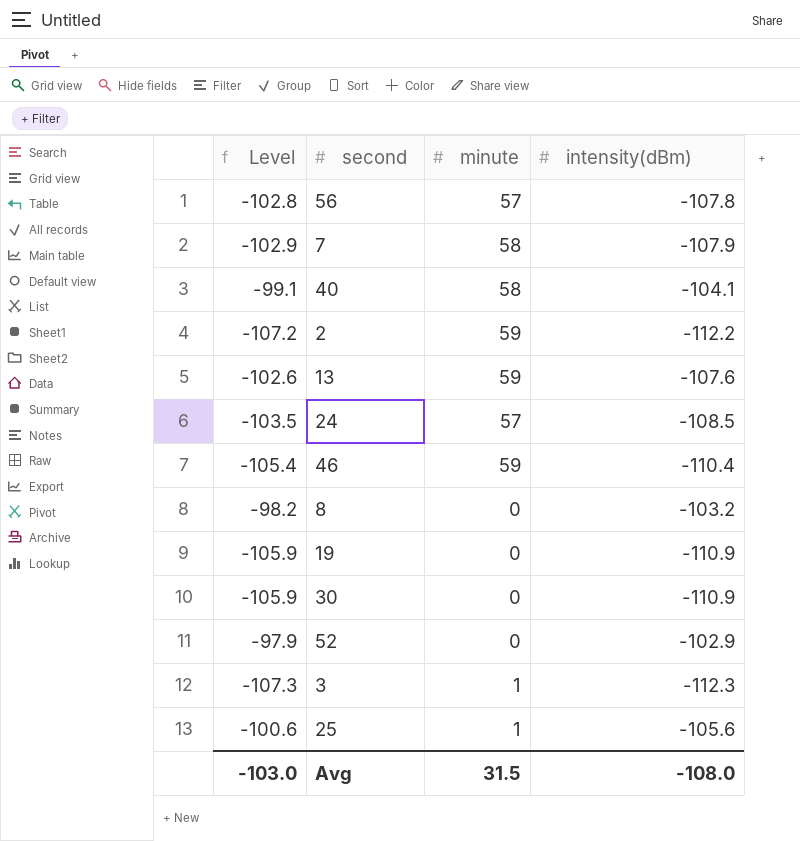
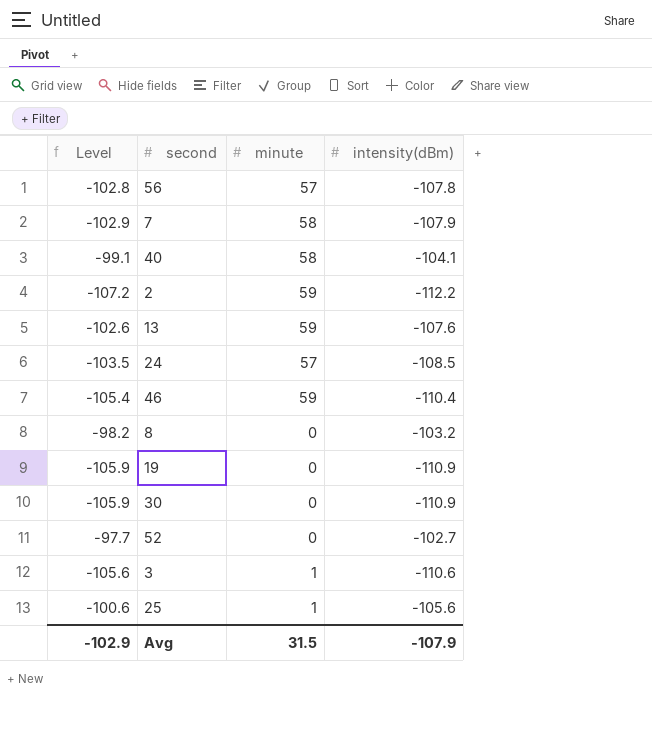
52 | Level: -97.9 -> -97.7
52 | intensity(dBm): -102.9 -> -102.7
3 | Level: -107.3 -> -105.6
3 | intensity(dBm): -112.3 -> -110.6
Avg | Level: -103.0 -> -102.9
Avg | intensity(dBm): -108.0 -> -107.9

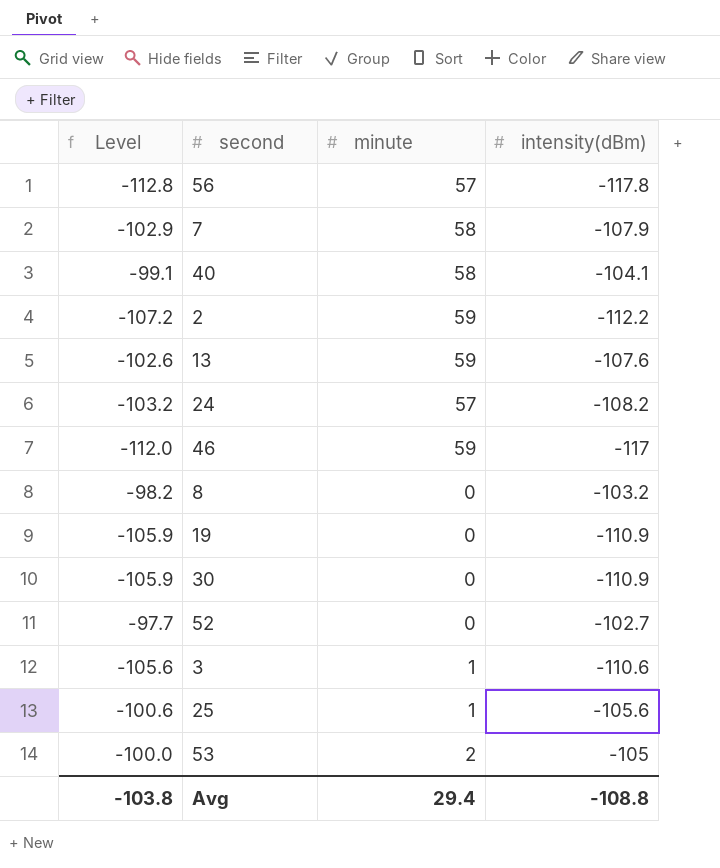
56 | Level: -102.8 -> -112.8
56 | intensity(dBm): -107.8 -> -117.8
24 | Level: -103.5 -> -103.2
24 | intensity(dBm): -108.5 -> -108.2
46 | Level: -105.4 -> -112.0
46 | intensity(dBm): -110.4 -> -117
row 53: none -> -100.0 | 2 | -105
Avg | Level: -102.9 -> -103.8
Avg | minute: 31.5 -> 29.4
Avg | intensity(dBm): -107.9 -> -108.8

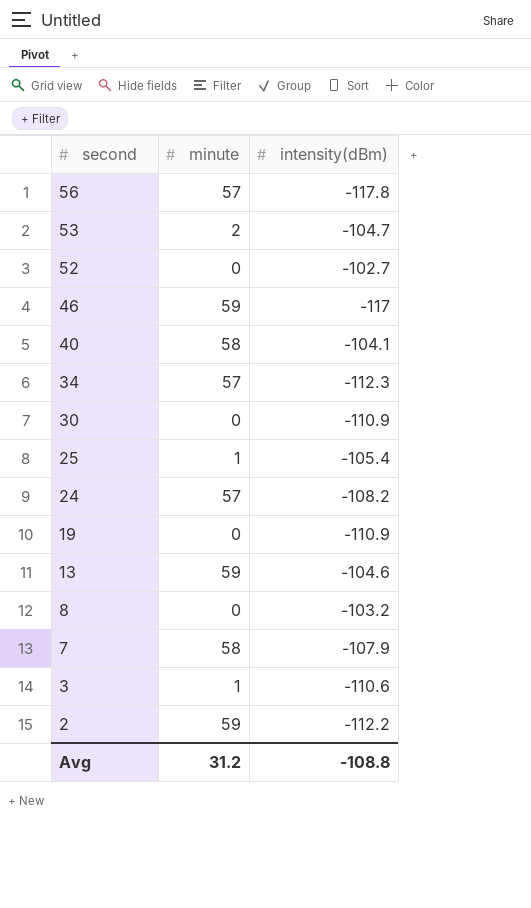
row order: none -> second descending
column Level | formula: [intensity(dBm)] + 5 -> none
53 | intensity(dBm): -105 -> -104.7
row 34: none -> 57 | -112.3
25 | intensity(dBm): -105.6 -> -105.4
13 | intensity(dBm): -107.6 -> -104.6
Avg | minute: 29.4 -> 31.2

